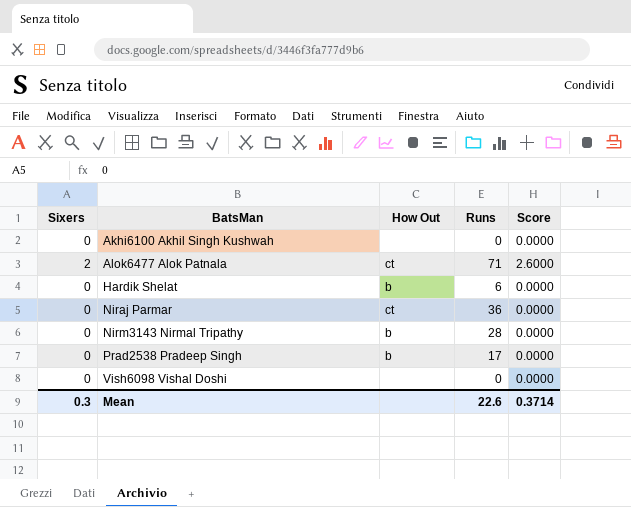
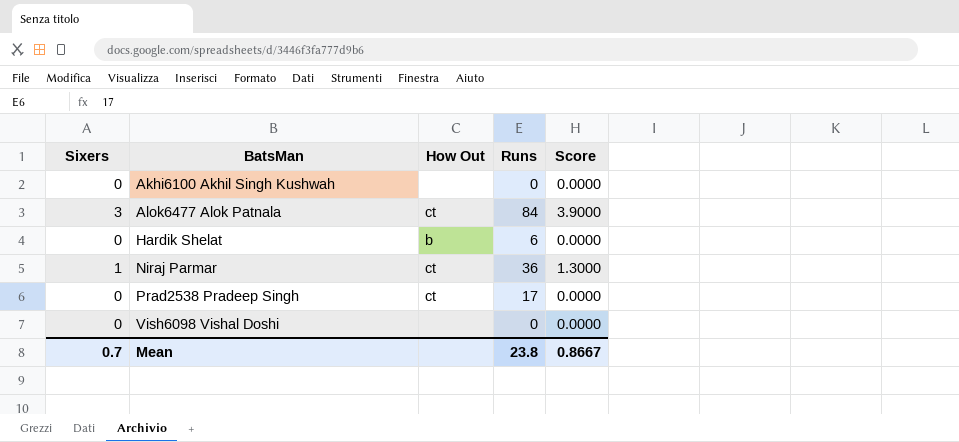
row Nirm3143 Nirmal Tripathy: 0 | b | 28 | 0.0000 -> none
Alok6477 Alok Patnala | Sixers: 2 -> 3
Alok6477 Alok Patnala | Runs: 71 -> 84
Alok6477 Alok Patnala | Score: 2.6000 -> 3.9000
Niraj Parmar | Sixers: 0 -> 1
Niraj Parmar | Score: 0.0000 -> 1.3000
Prad2538 Pradeep Singh | How Out: b -> ct
Mean | Sixers: 0.3 -> 0.7
Mean | Runs: 22.6 -> 23.8
Mean | Score: 0.3714 -> 0.8667

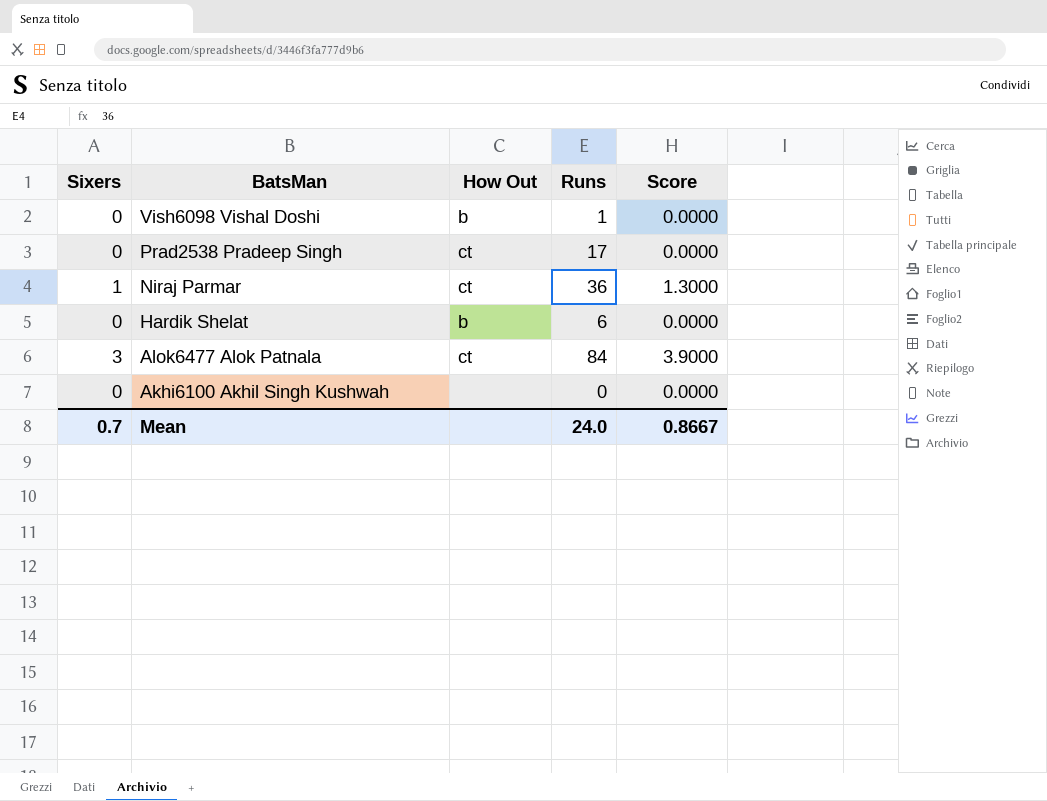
row order: BatsMan ascending -> BatsMan descending
Vish6098 Vishal Doshi | How Out: none -> b
Vish6098 Vishal Doshi | Runs: 0 -> 1
Mean | Runs: 23.8 -> 24.0

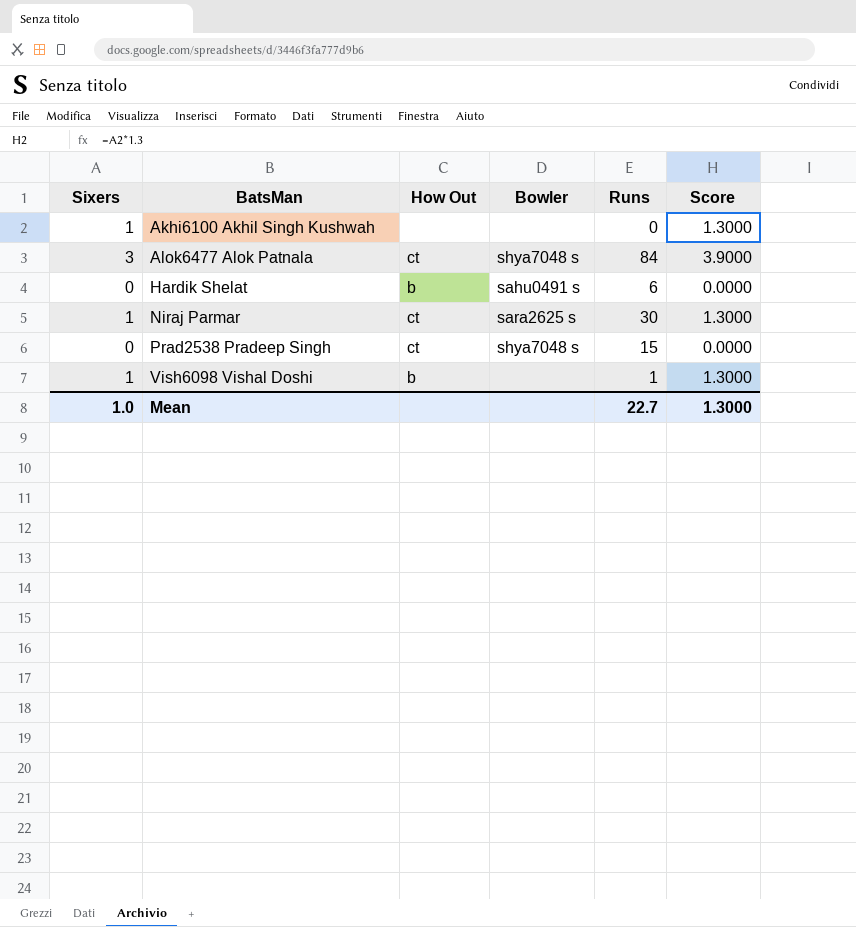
row order: BatsMan descending -> BatsMan ascending
column Bowler | position: none -> 4
Akhi6100 Akhil Singh Kushwah | Sixers: 0 -> 1
Akhi6100 Akhil Singh Kushwah | Score: 0.0000 -> 1.3000
Niraj Parmar | Runs: 36 -> 30
Prad2538 Pradeep Singh | Runs: 17 -> 15
Vish6098 Vishal Doshi | Sixers: 0 -> 1
Vish6098 Vishal Doshi | Score: 0.0000 -> 1.3000
Mean | Sixers: 0.7 -> 1.0
Mean | Runs: 24.0 -> 22.7
Mean | Score: 0.8667 -> 1.3000

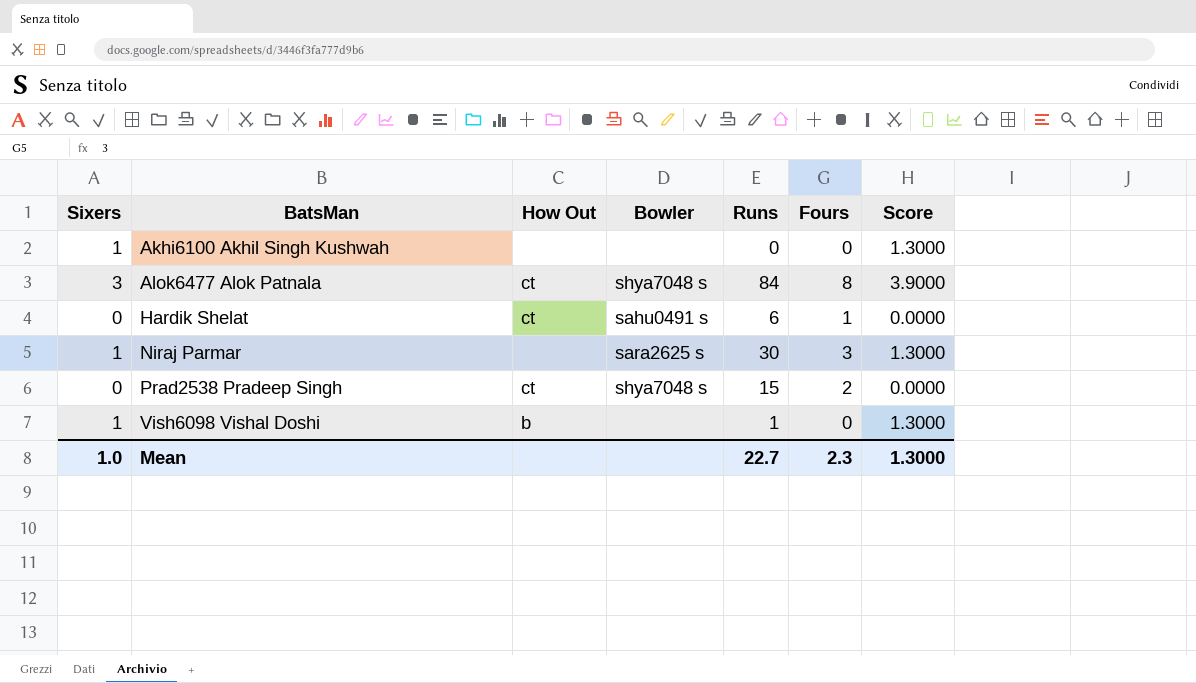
column Fours | position: none -> 6
Hardik Shelat | How Out: b -> ct
Niraj Parmar | How Out: ct -> none

